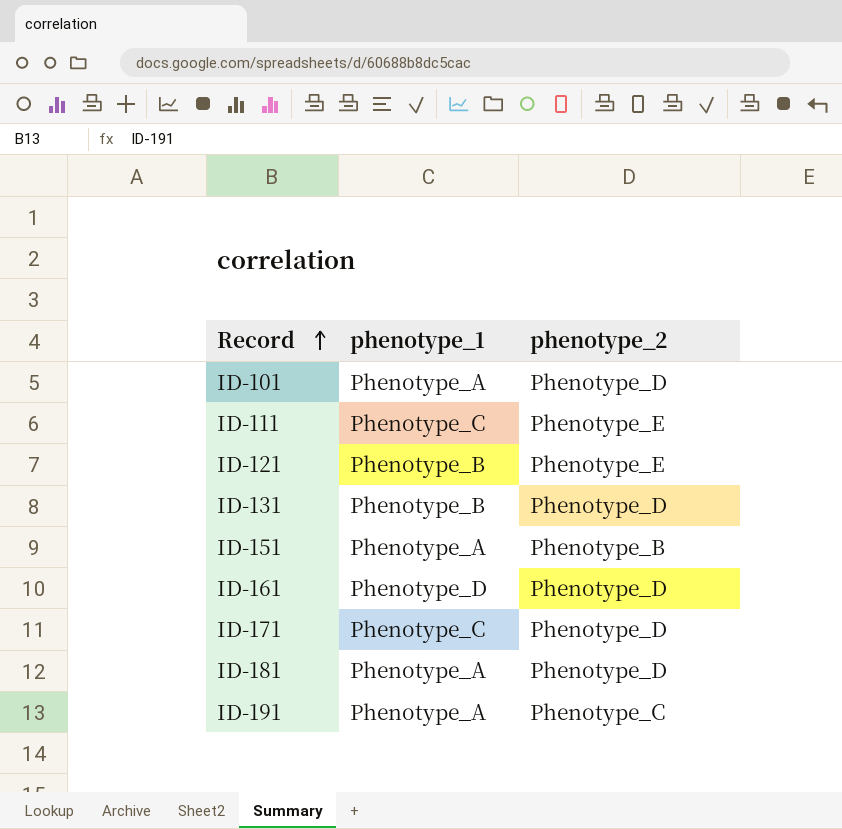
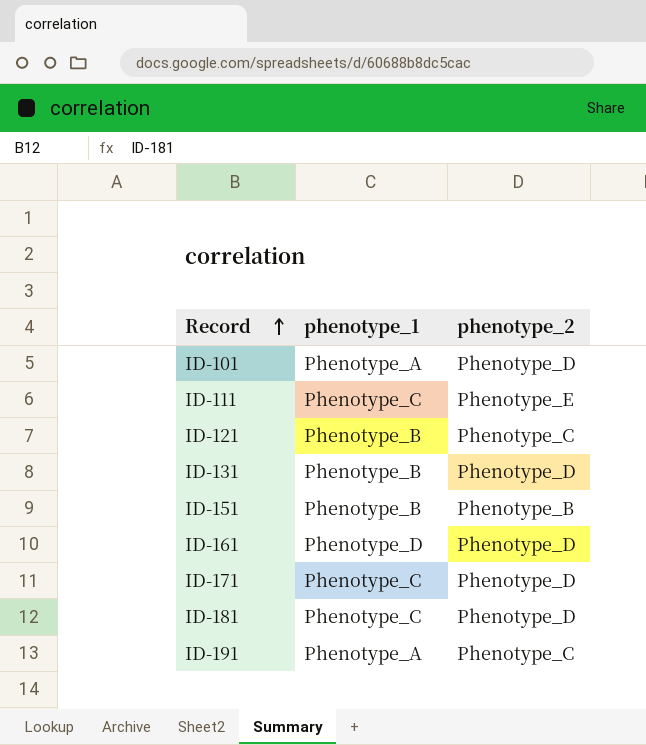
ID-121 | phenotype_2: Phenotype_E -> Phenotype_C
ID-151 | phenotype_1: Phenotype_A -> Phenotype_B
ID-181 | phenotype_1: Phenotype_A -> Phenotype_C

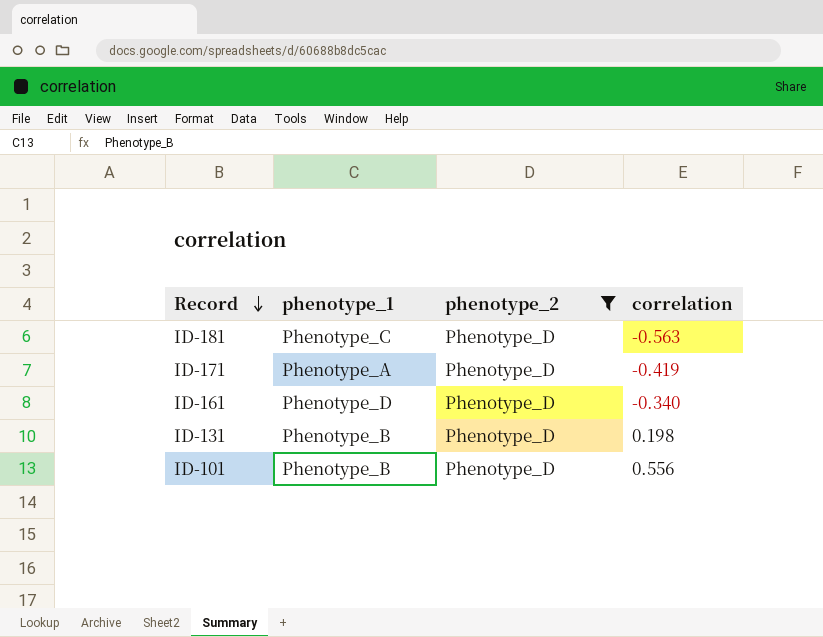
filter: none -> phenotype_2 = Phenotype_D
row order: Record ascending -> Record descending
column correlation | position: none -> 4
ID-171 | phenotype_1: Phenotype_C -> Phenotype_A
ID-101 | phenotype_1: Phenotype_A -> Phenotype_B

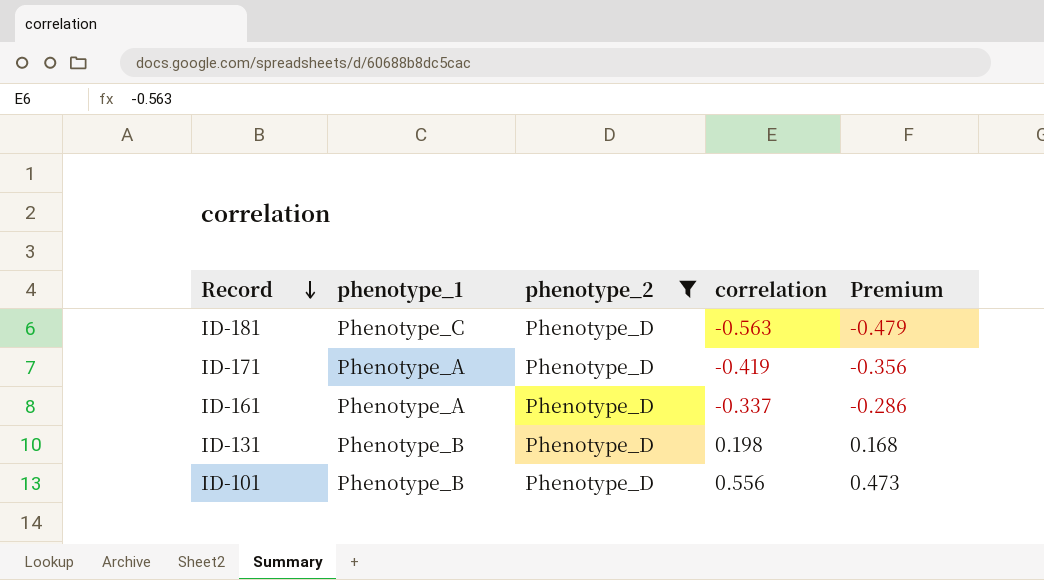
column Premium | formula: none -> [correlation] * 0.85
ID-161 | phenotype_1: Phenotype_D -> Phenotype_A
ID-161 | correlation: -0.340 -> -0.337

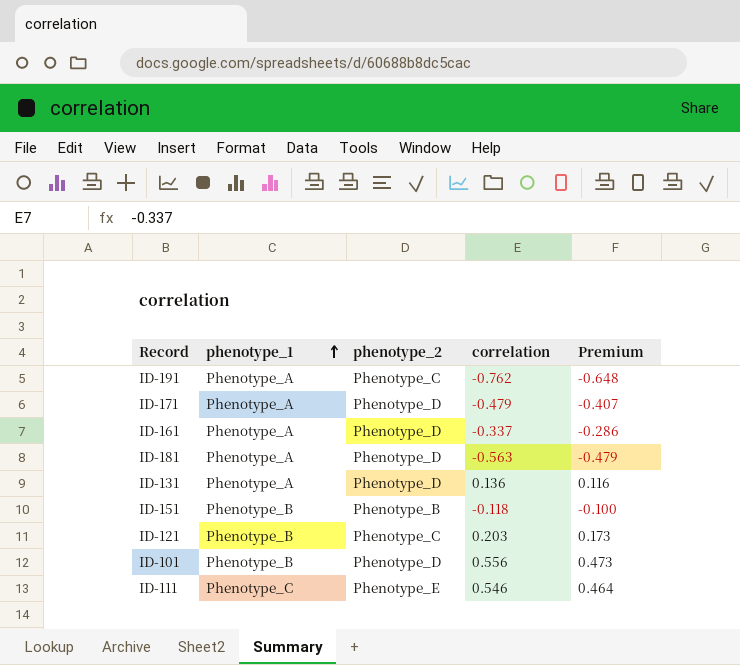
filter: phenotype_2 = Phenotype_D -> none
row order: Record descending -> phenotype_1 ascending
ID-171 | correlation: -0.419 -> -0.479
ID-171 | Premium: -0.356 -> -0.407
ID-181 | phenotype_1: Phenotype_C -> Phenotype_A
ID-131 | phenotype_1: Phenotype_B -> Phenotype_A
ID-131 | correlation: 0.198 -> 0.136
ID-131 | Premium: 0.168 -> 0.116

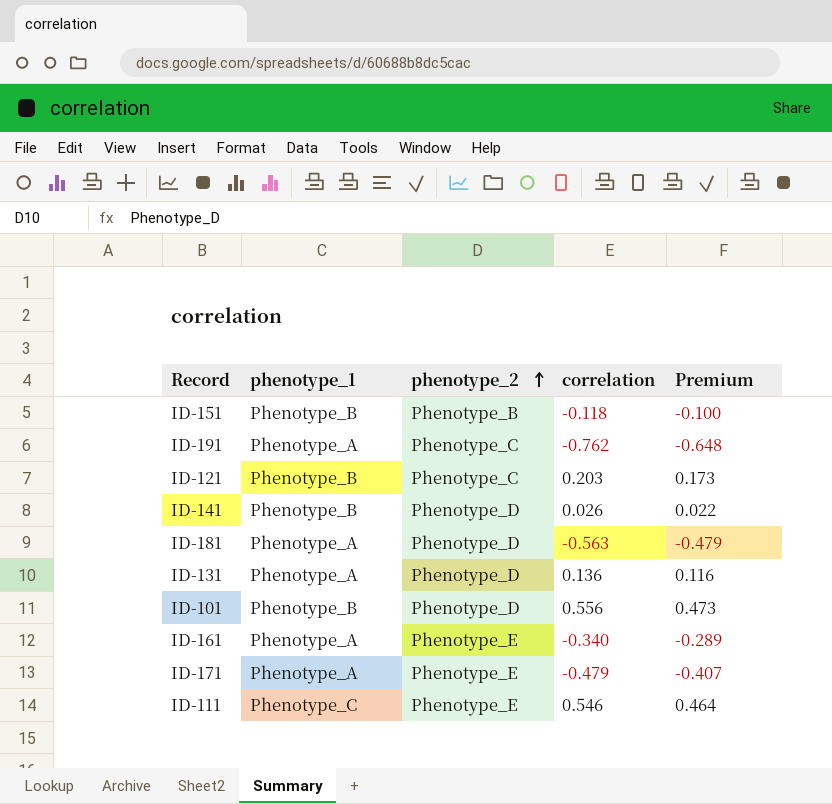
row order: phenotype_1 ascending -> phenotype_2 ascending
row ID-141: none -> Phenotype_B | Phenotype_D | 0.026 | 0.022
ID-161 | phenotype_2: Phenotype_D -> Phenotype_E
ID-161 | correlation: -0.337 -> -0.340
ID-161 | Premium: -0.286 -> -0.289
ID-171 | phenotype_2: Phenotype_D -> Phenotype_E

